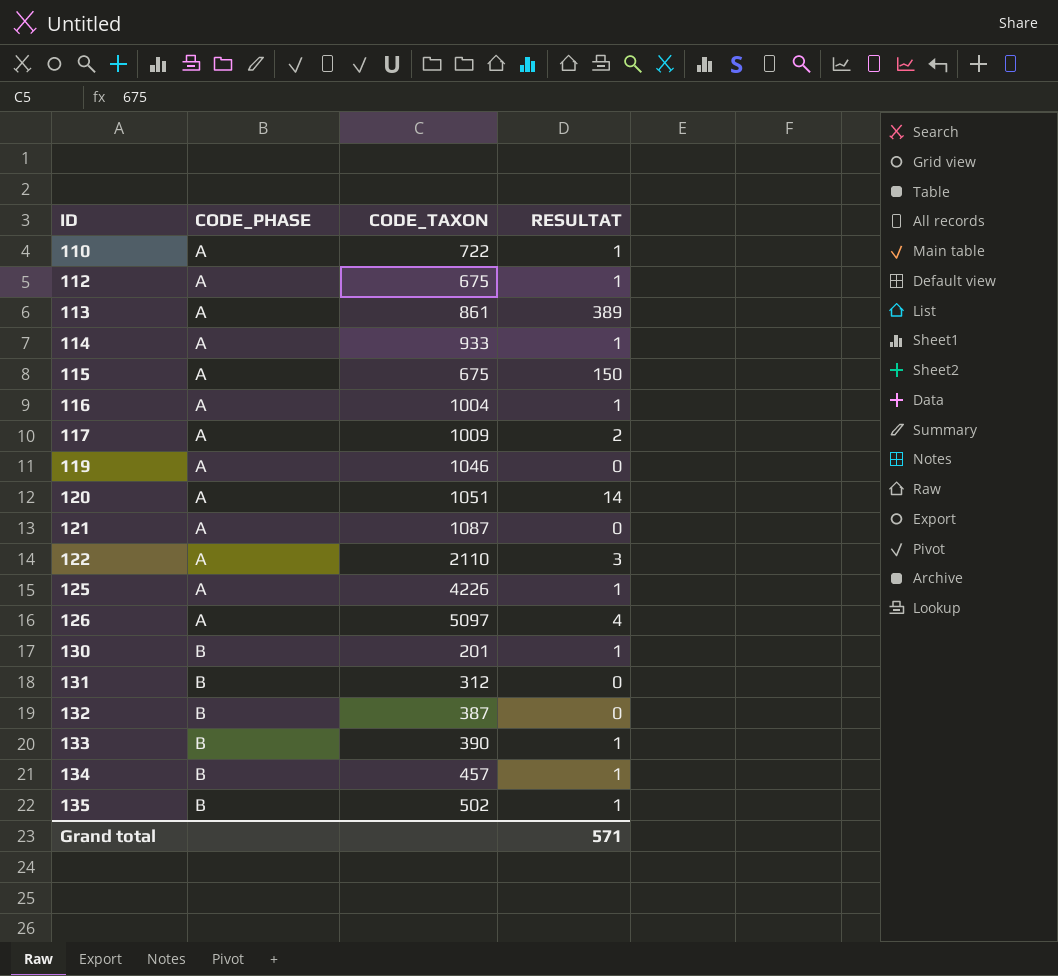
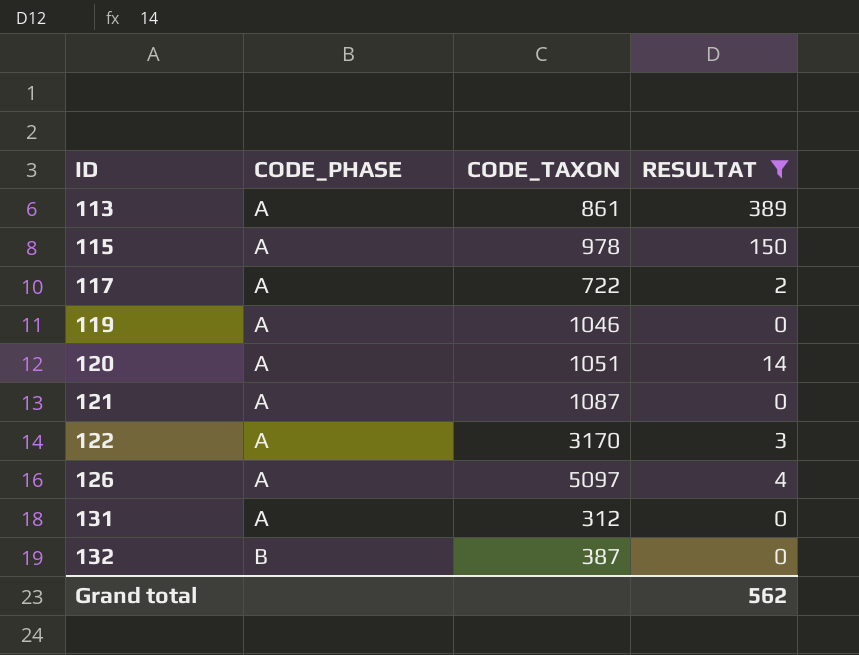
filter: none -> RESULTAT != 1
115 | CODE_TAXON: 675 -> 978
117 | CODE_TAXON: 1009 -> 722
122 | CODE_TAXON: 2110 -> 3170
131 | CODE_PHASE: B -> A
Grand total | RESULTAT: 571 -> 562

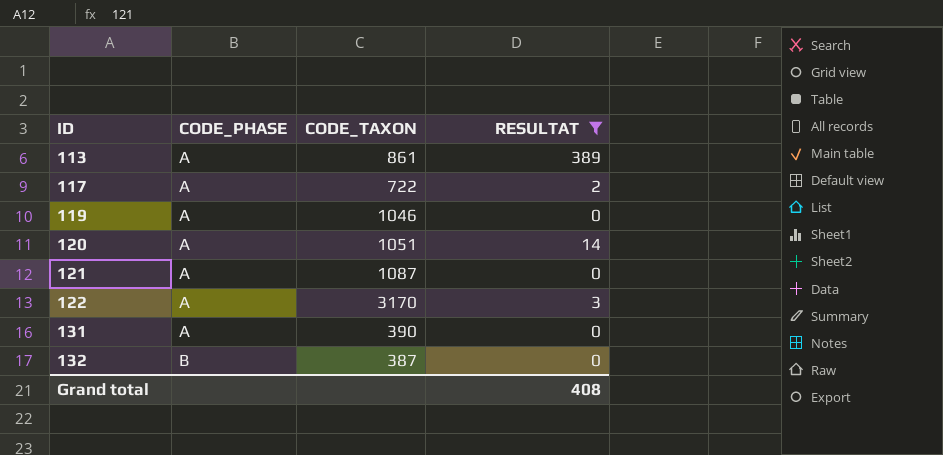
row 115: A | 978 | 150 -> none
row 126: A | 5097 | 4 -> none
131 | CODE_TAXON: 312 -> 390
Grand total | RESULTAT: 562 -> 408

